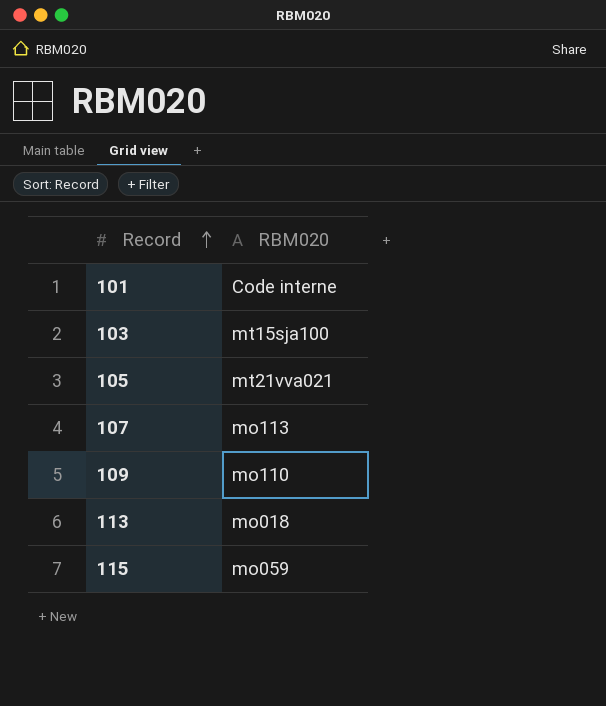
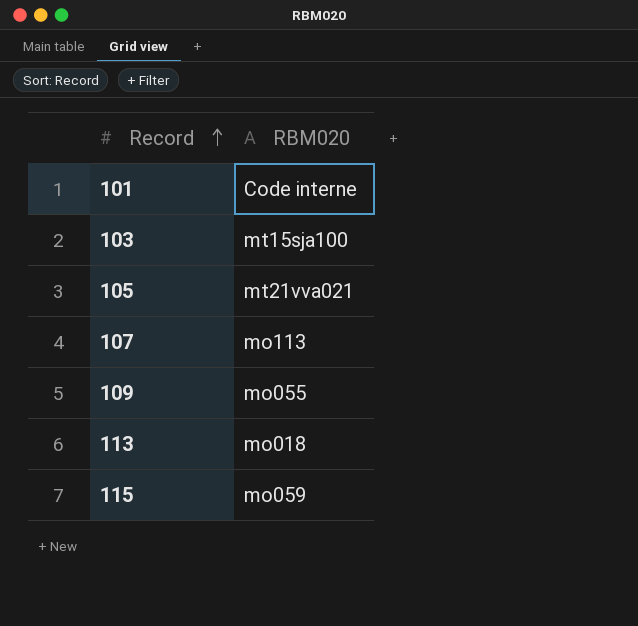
109 | RBM020: mo110 -> mo055

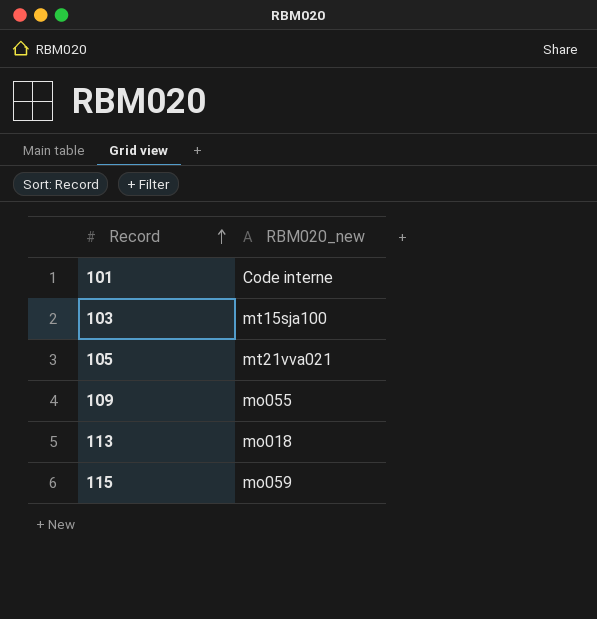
column name: RBM020 -> RBM020_new
row 107: mo113 -> none

